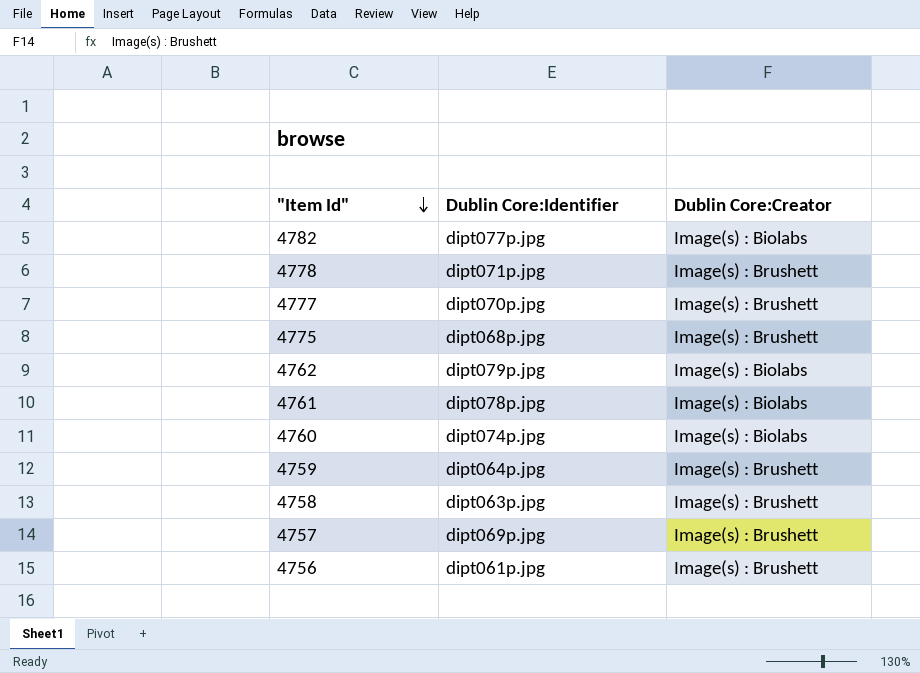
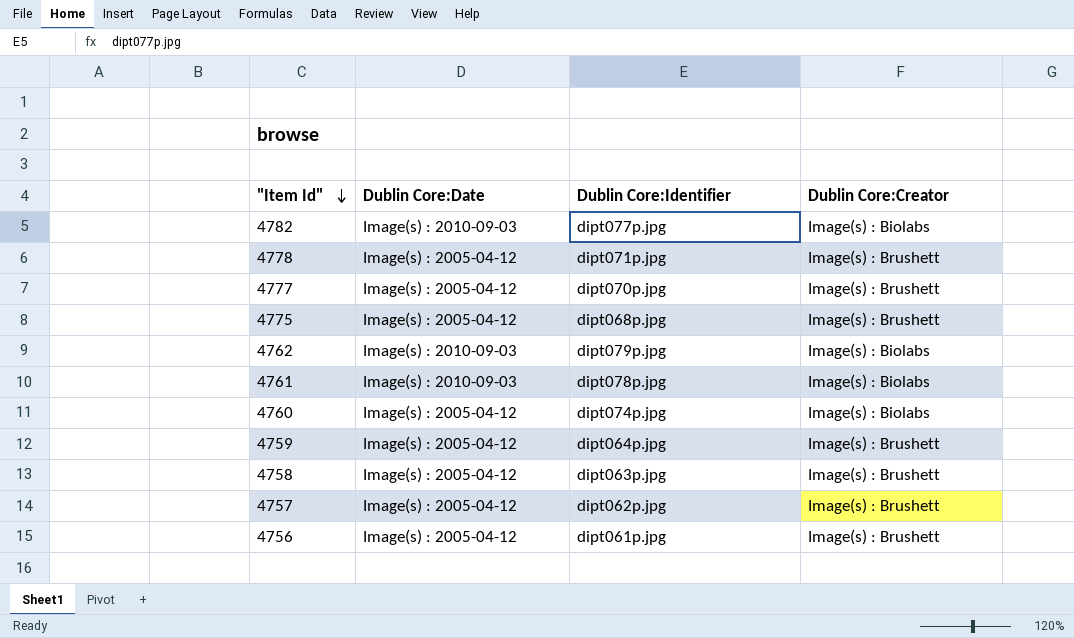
column Dublin Core:Date | position: none -> 2
4757 | Dublin Core:Identifier: dipt069p.jpg -> dipt062p.jpg

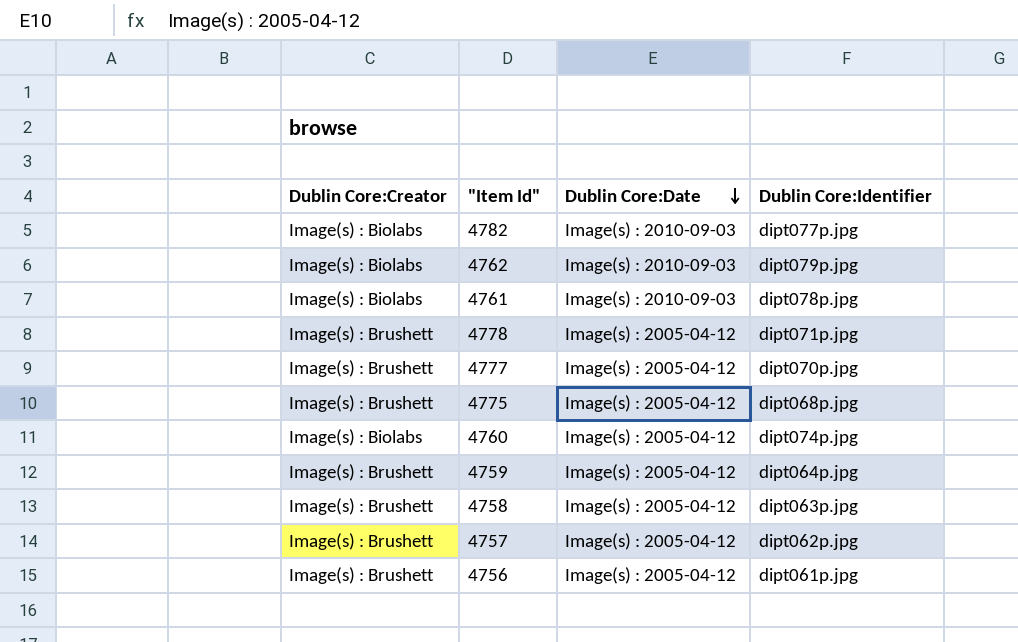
row order: "Item Id" descending -> Dublin Core:Date descending
column Dublin Core:Creator | position: 4 -> 1

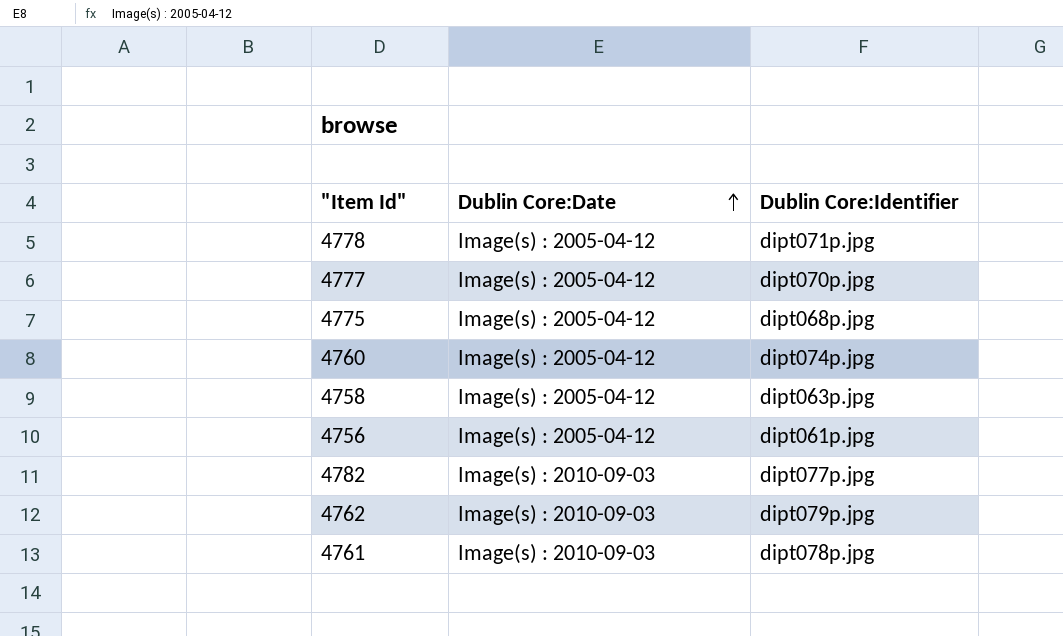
row order: Dublin Core:Date descending -> Dublin Core:Date ascending
column Dublin Core:Creator | position: 1 -> none
row 4759: Image(s) : Brushett | Image(s) : 2005-04-12 | dipt064p.jpg -> none
row 4757: Image(s) : Brushett | Image(s) : 2005-04-12 | dipt062p.jpg -> none

